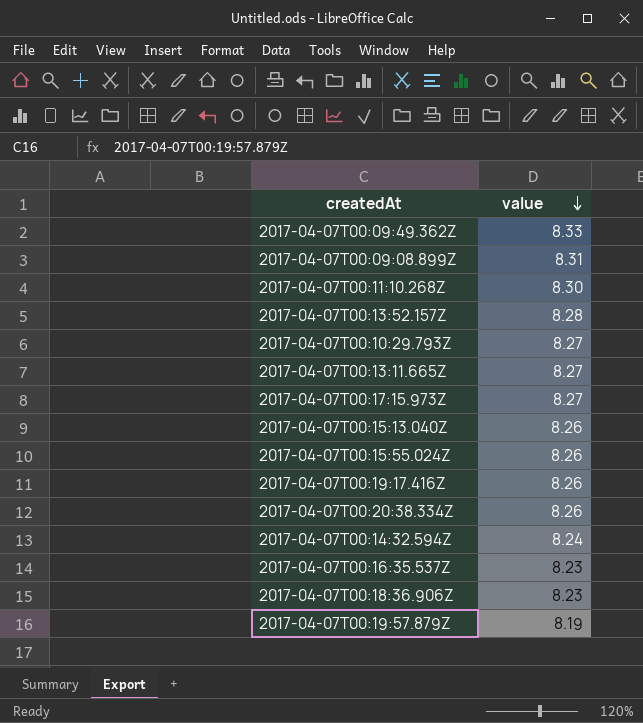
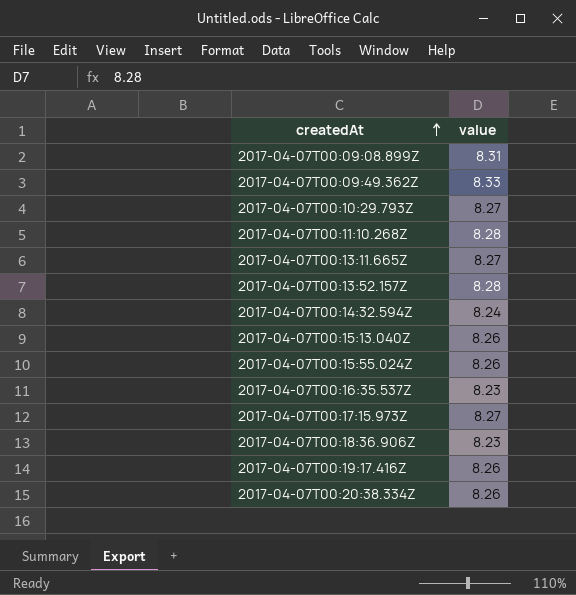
row order: value descending -> createdAt ascending
row 2017-04-07T00:19:57.879Z: 8.19 -> none
2017-04-07T00:11:10.268Z | value: 8.30 -> 8.28

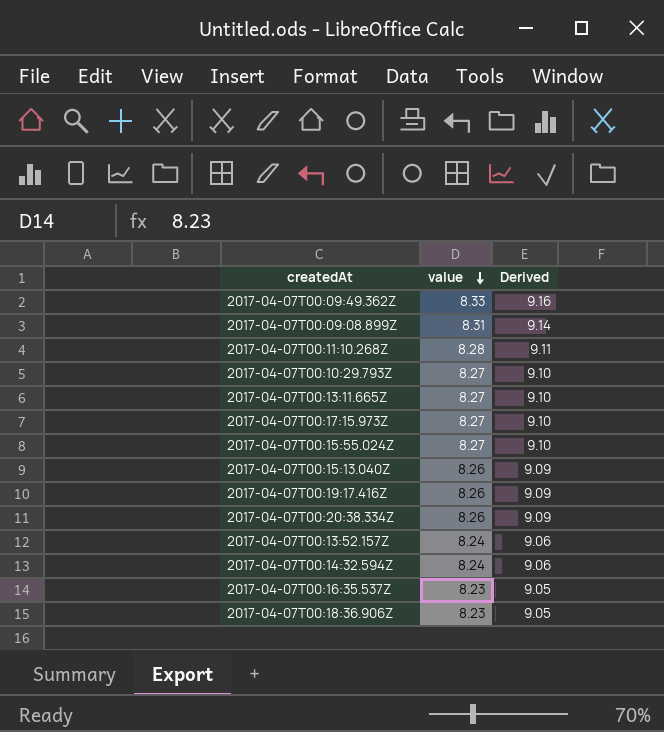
row order: createdAt ascending -> value descending
column Derived | formula: none -> [value] * 1.1
2017-04-07T00:15:55.024Z | value: 8.26 -> 8.27
2017-04-07T00:13:52.157Z | value: 8.28 -> 8.24

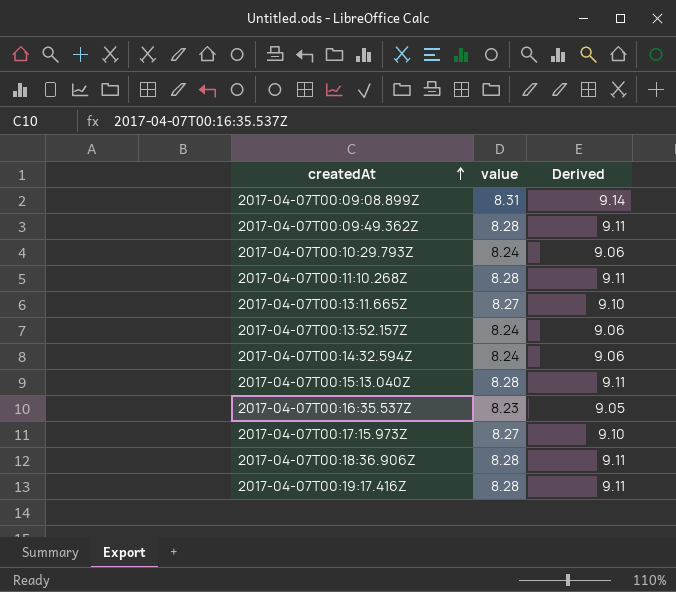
row order: value descending -> createdAt ascending
row 2017-04-07T00:15:55.024Z: 8.27 | 9.10 -> none
row 2017-04-07T00:20:38.334Z: 8.26 | 9.09 -> none
2017-04-07T00:09:49.362Z | value: 8.33 -> 8.28
2017-04-07T00:09:49.362Z | Derived: 9.16 -> 9.11
2017-04-07T00:10:29.793Z | value: 8.27 -> 8.24
2017-04-07T00:10:29.793Z | Derived: 9.10 -> 9.06
2017-04-07T00:15:13.040Z | value: 8.26 -> 8.28
2017-04-07T00:15:13.040Z | Derived: 9.09 -> 9.11
2017-04-07T00:18:36.906Z | value: 8.23 -> 8.28
2017-04-07T00:18:36.906Z | Derived: 9.05 -> 9.11
2017-04-07T00:19:17.416Z | value: 8.26 -> 8.28
2017-04-07T00:19:17.416Z | Derived: 9.09 -> 9.11

